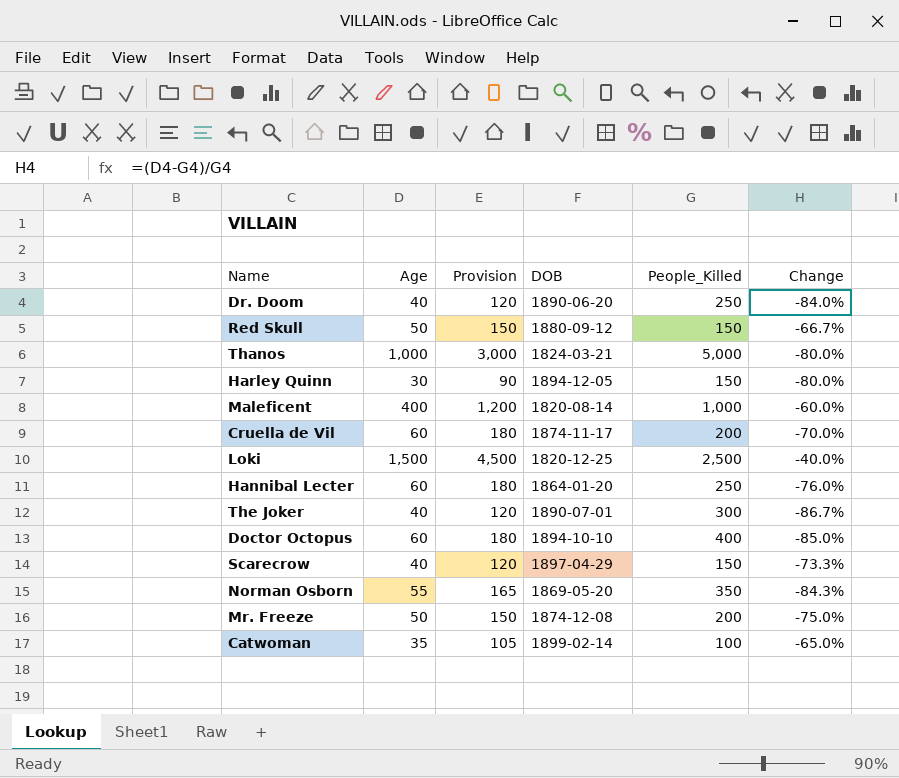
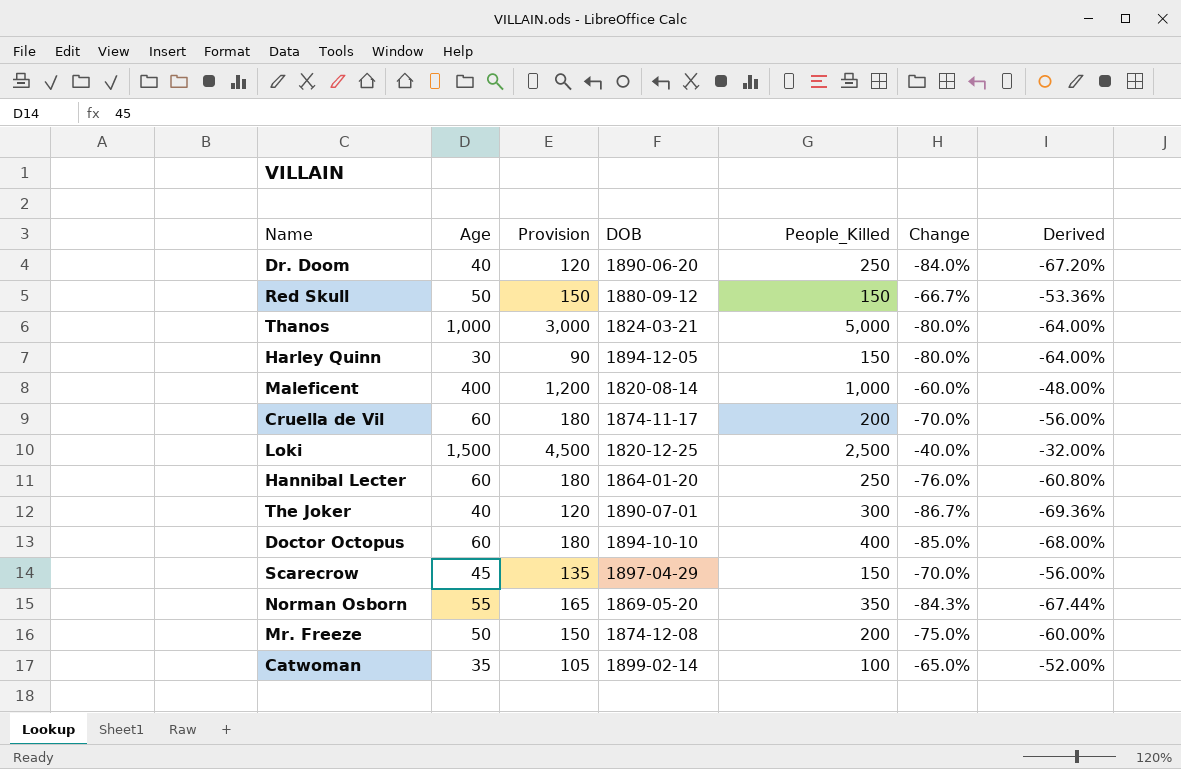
column Derived | formula: none -> [Change] * 0.8
Scarecrow | Age: 40 -> 45
Scarecrow | Provision: 120 -> 135
Scarecrow | Change: -73.3% -> -70.0%

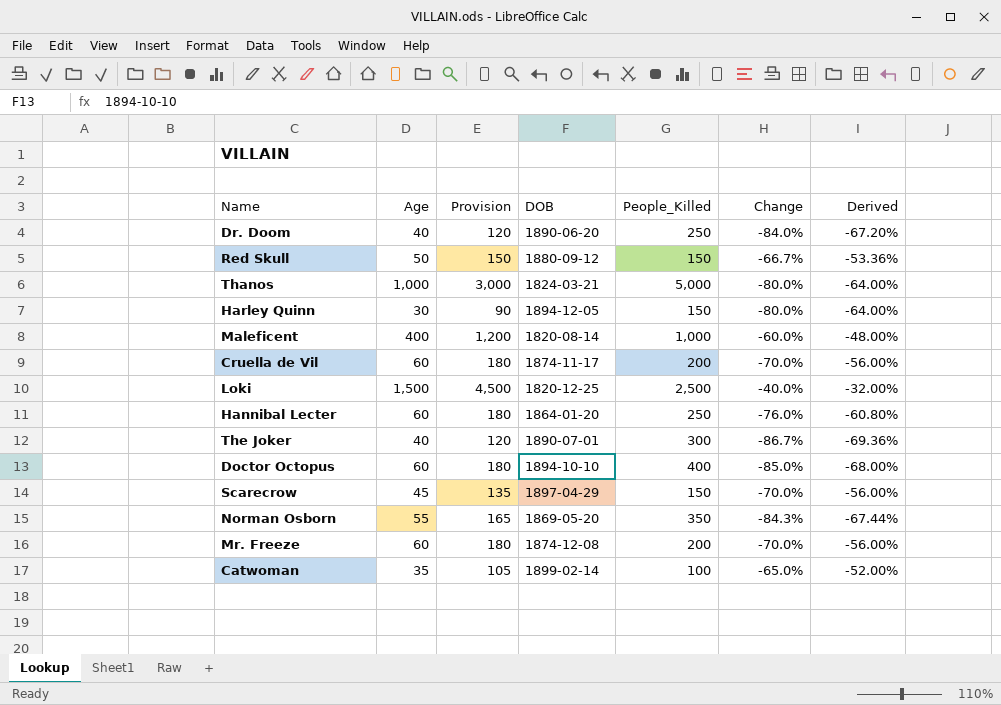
Mr. Freeze | Age: 50 -> 60
Mr. Freeze | Provision: 150 -> 180
Mr. Freeze | Change: -75.0% -> -70.0%
Mr. Freeze | Derived: -60.00% -> -56.00%

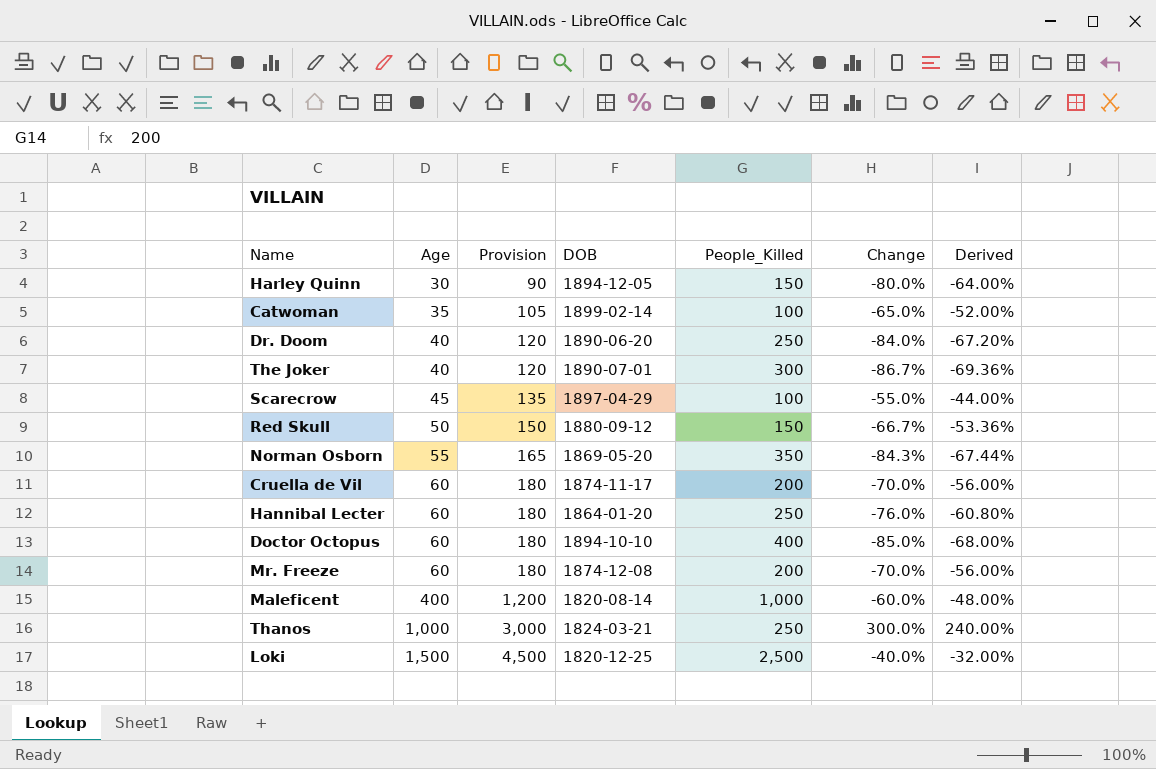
row order: none -> Age ascending
Scarecrow | People_Killed: 150 -> 100
Scarecrow | Change: -70.0% -> -55.0%
Scarecrow | Derived: -56.00% -> -44.00%
Thanos | People_Killed: 5,000 -> 250
Thanos | Change: -80.0% -> 300.0%
Thanos | Derived: -64.00% -> 240.00%

